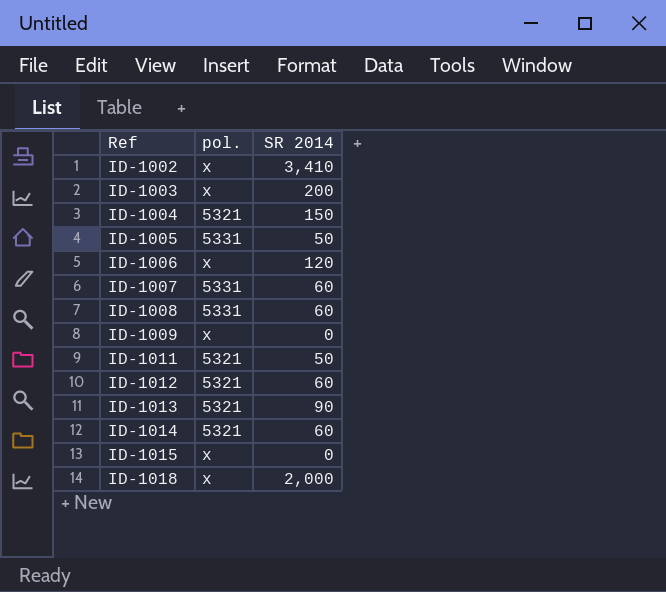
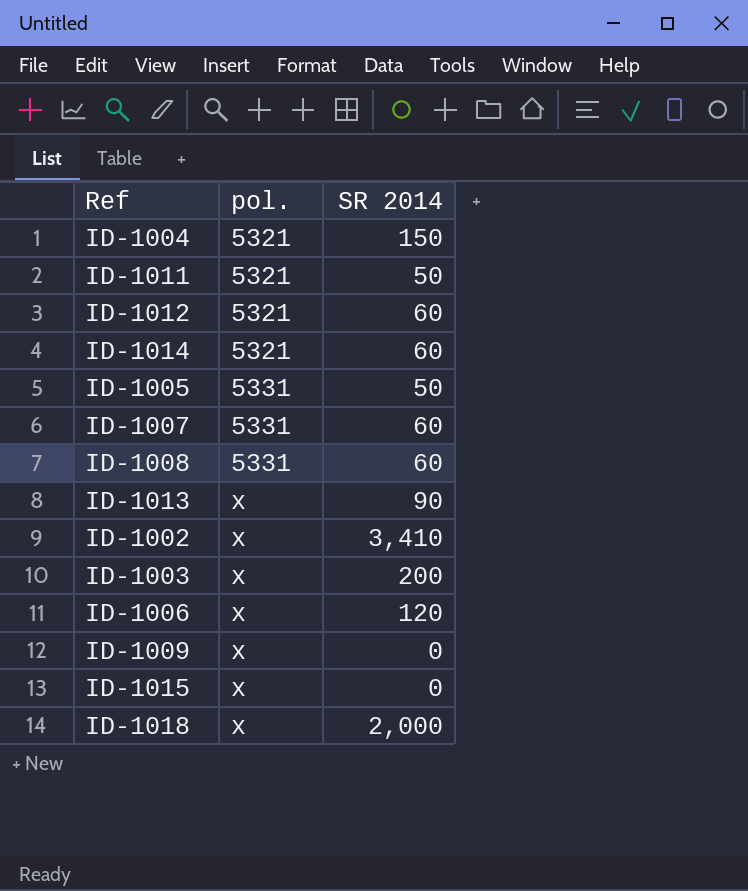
row order: Ref ascending -> pol. ascending
ID-1013 | pol.: 5321 -> x

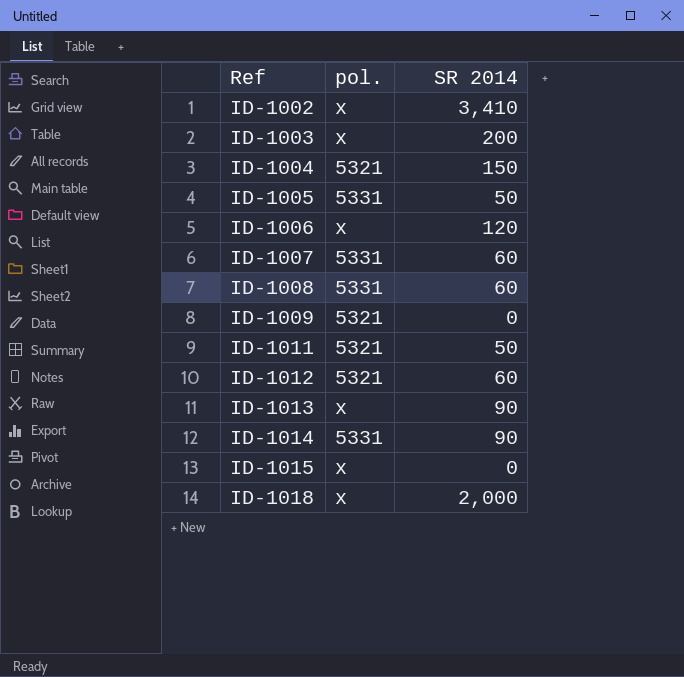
row order: pol. ascending -> Ref ascending
ID-1009 | pol.: x -> 5321
ID-1014 | pol.: 5321 -> 5331
ID-1014 | SR 2014: 60 -> 90

